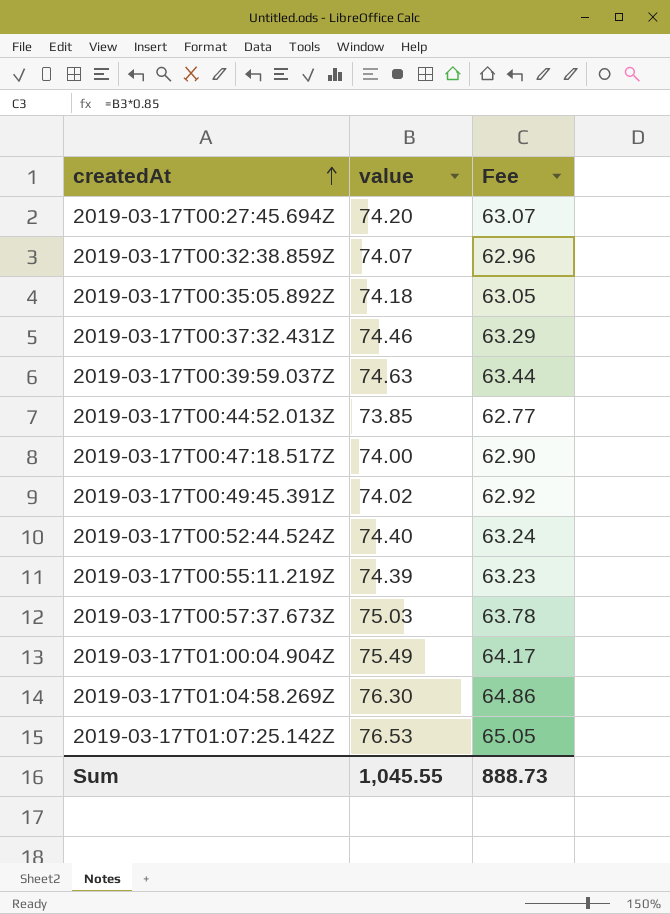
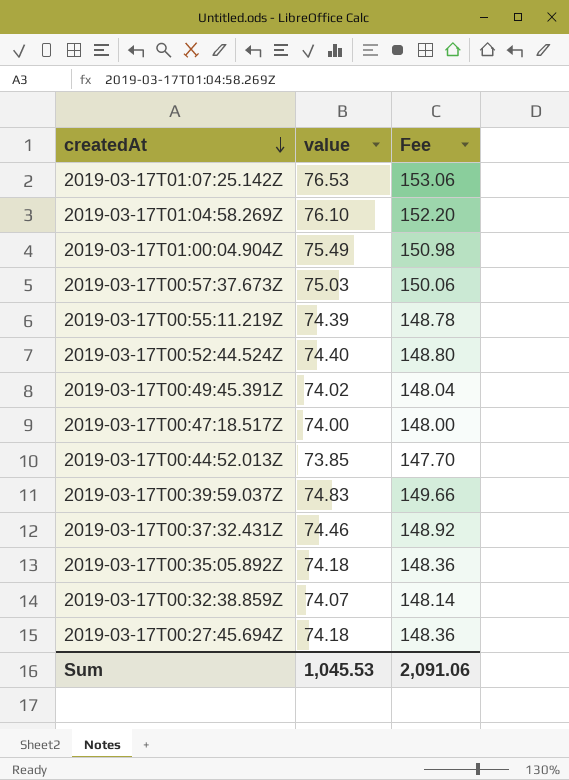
row order: createdAt ascending -> createdAt descending
column Fee | formula: [value] * 0.85 -> [value] * 2
2019-03-17T01:04:58.269Z | value: 76.30 -> 76.10
2019-03-17T00:39:59.037Z | value: 74.63 -> 74.83
2019-03-17T00:27:45.694Z | value: 74.20 -> 74.18
Sum | value: 1,045.55 -> 1,045.53
Sum | Fee: 888.73 -> 2,091.06

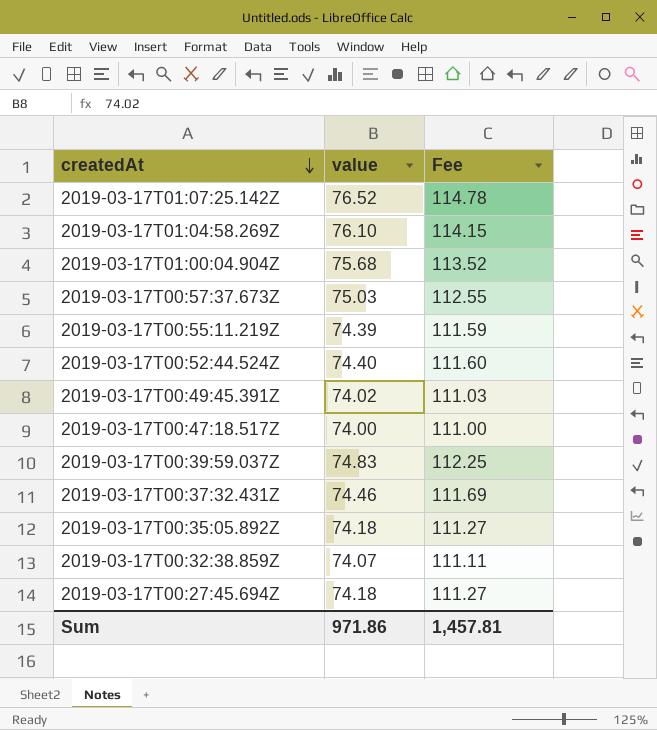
column Fee | formula: [value] * 2 -> [value] * 1.5
row 2019-03-17T00:44:52.013Z: 73.85 | 147.70 -> none
2019-03-17T01:07:25.142Z | value: 76.53 -> 76.52
2019-03-17T01:00:04.904Z | value: 75.49 -> 75.68
Sum | value: 1,045.53 -> 971.86
Sum | Fee: 2,091.06 -> 1,457.81

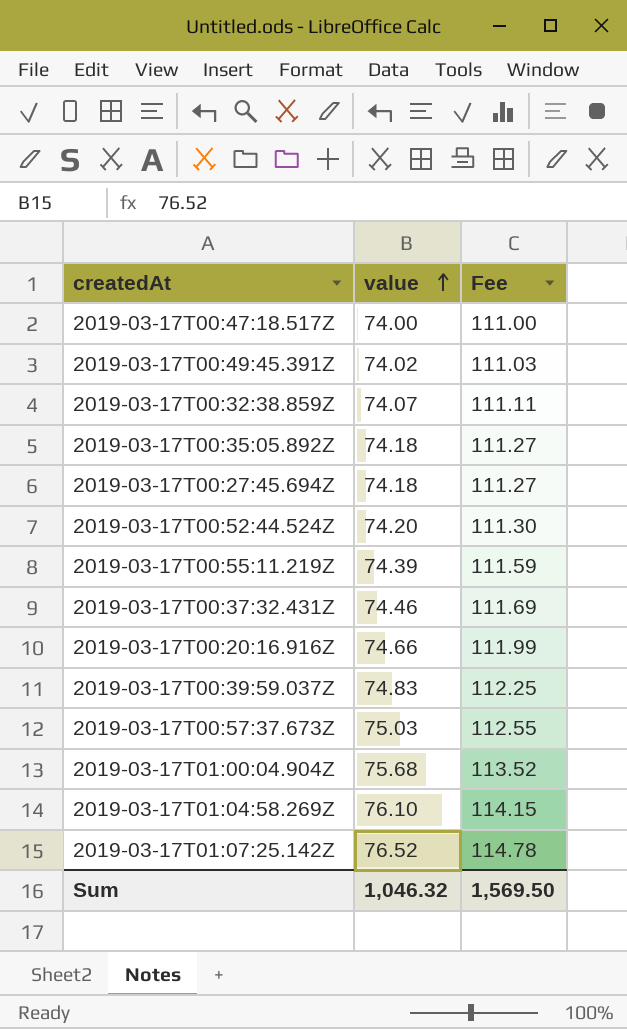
row order: createdAt descending -> value ascending
2019-03-17T00:52:44.524Z | value: 74.40 -> 74.20
2019-03-17T00:52:44.524Z | Fee: 111.60 -> 111.30
row 2019-03-17T00:20:16.916Z: none -> 74.66 | 111.99
Sum | value: 971.86 -> 1,046.32
Sum | Fee: 1,457.81 -> 1,569.50

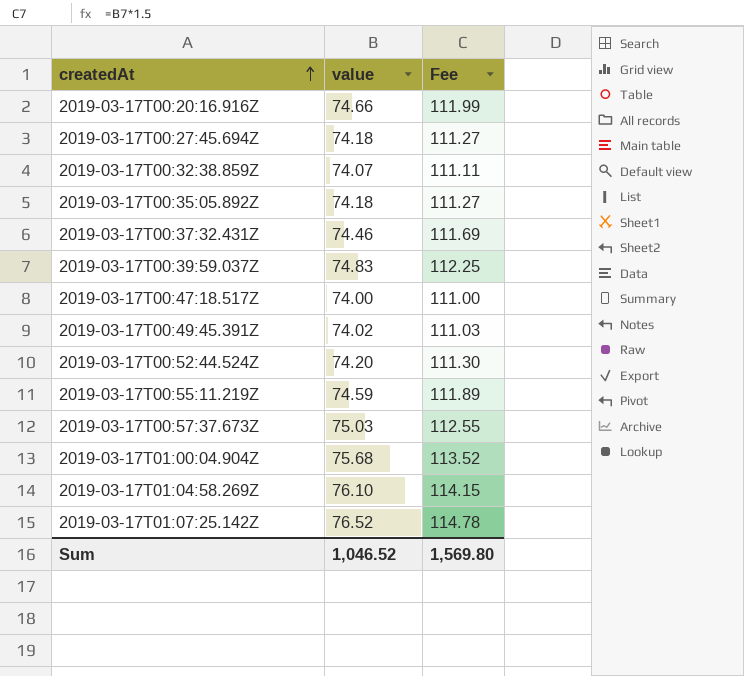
row order: value ascending -> createdAt ascending
2019-03-17T00:55:11.219Z | value: 74.39 -> 74.59
2019-03-17T00:55:11.219Z | Fee: 111.59 -> 111.89
Sum | value: 1,046.32 -> 1,046.52
Sum | Fee: 1,569.50 -> 1,569.80

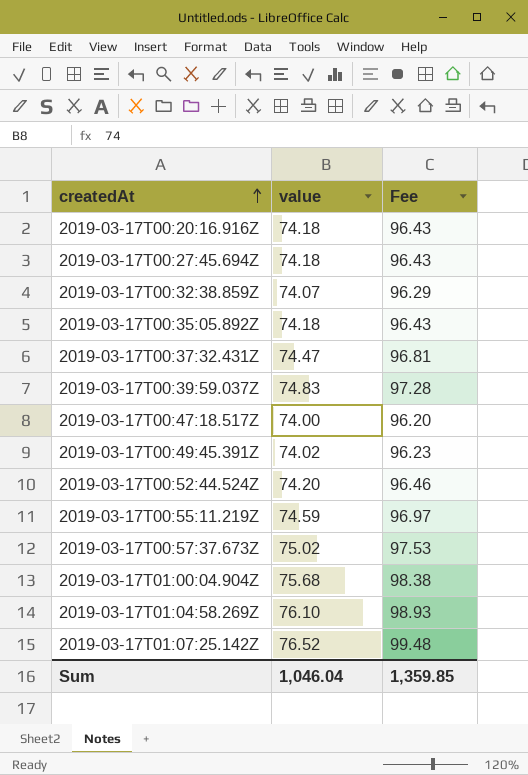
column Fee | formula: [value] * 1.5 -> [value] * 1.3
2019-03-17T00:20:16.916Z | value: 74.66 -> 74.18
2019-03-17T00:37:32.431Z | value: 74.46 -> 74.47
2019-03-17T00:57:37.673Z | value: 75.03 -> 75.02
Sum | value: 1,046.52 -> 1,046.04
Sum | Fee: 1,569.80 -> 1,359.85

